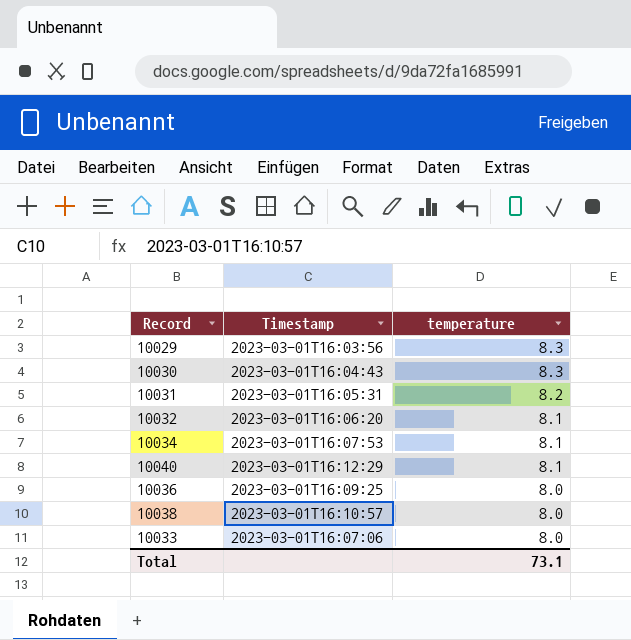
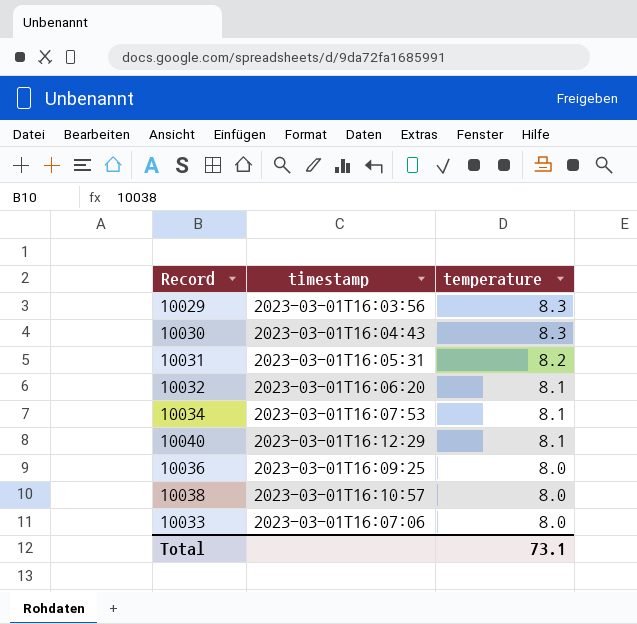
column name: Timestamp -> timestamp

